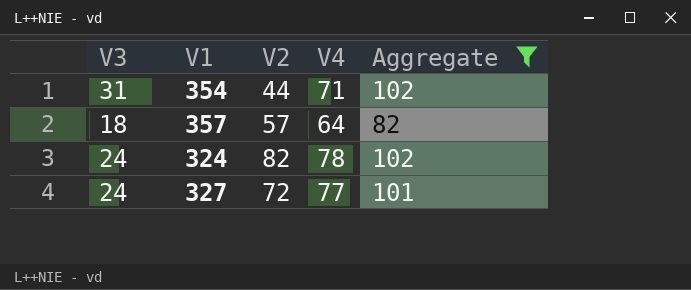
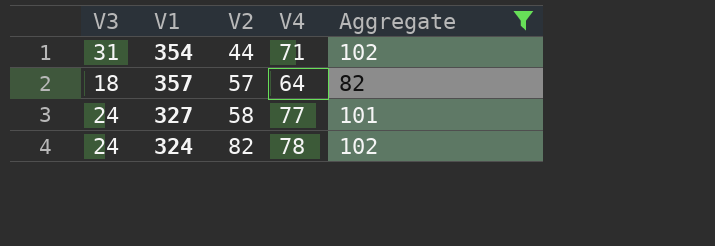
row order: none -> V2 ascending
327 | V2: 72 -> 58

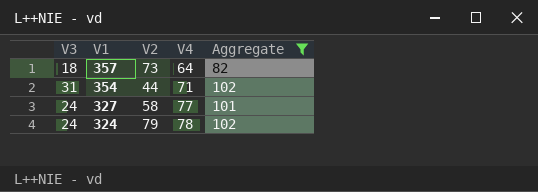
row order: V2 ascending -> V1 descending
357 | V2: 57 -> 73
324 | V2: 82 -> 79

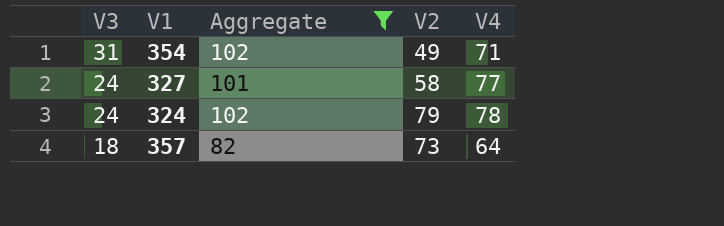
row order: V1 descending -> V3 descending
column Aggregate | position: 5 -> 3
354 | V2: 44 -> 49

